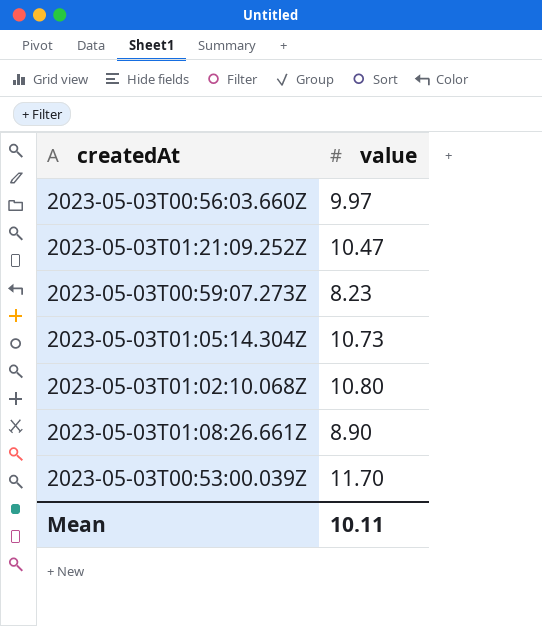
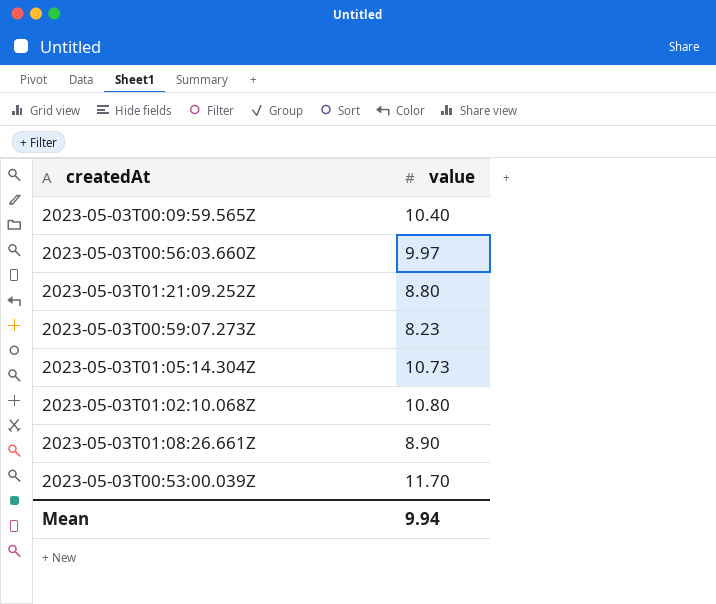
row 2023-05-03T00:09:59.565Z: none -> 10.40
2023-05-03T01:21:09.252Z | value: 10.47 -> 8.80
Mean | value: 10.11 -> 9.94

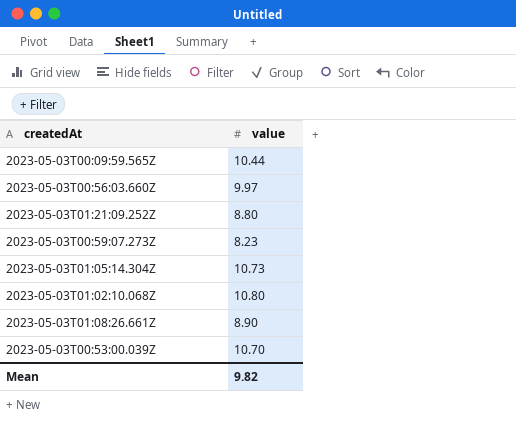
2023-05-03T00:09:59.565Z | value: 10.40 -> 10.44
2023-05-03T00:53:00.039Z | value: 11.70 -> 10.70
Mean | value: 9.94 -> 9.82

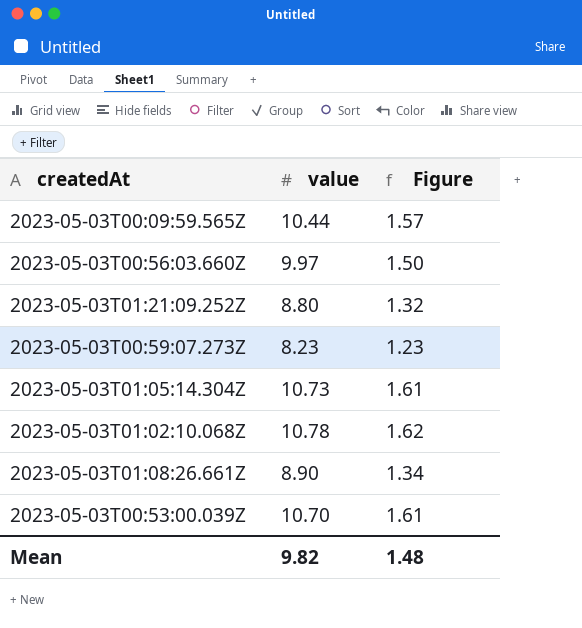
column Figure | formula: none -> [value] * 0.15
2023-05-03T01:02:10.068Z | value: 10.80 -> 10.78

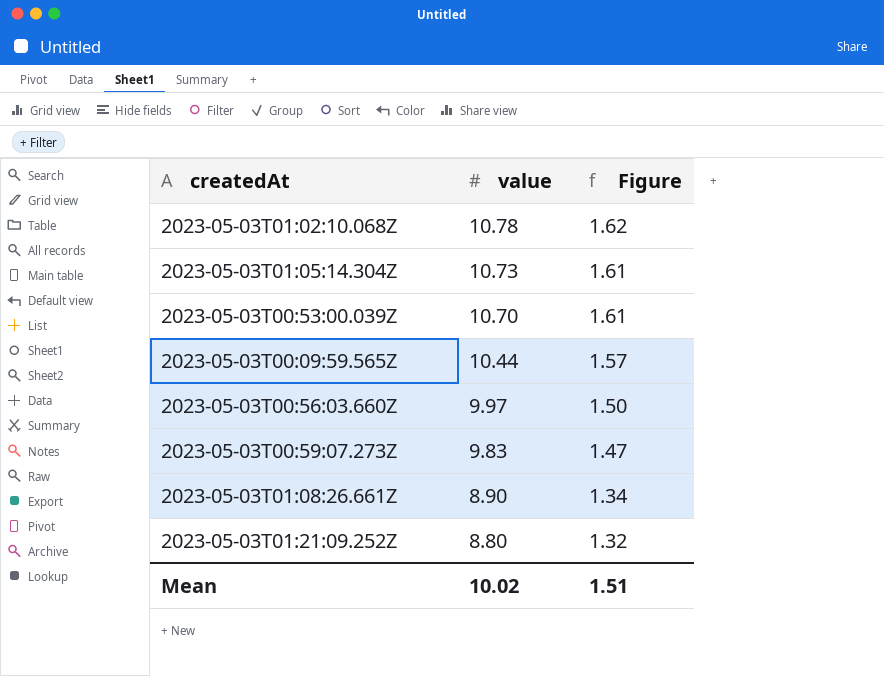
row order: none -> value descending
2023-05-03T00:59:07.273Z | value: 8.23 -> 9.83
2023-05-03T00:59:07.273Z | Figure: 1.23 -> 1.47
Mean | value: 9.82 -> 10.02
Mean | Figure: 1.48 -> 1.51

